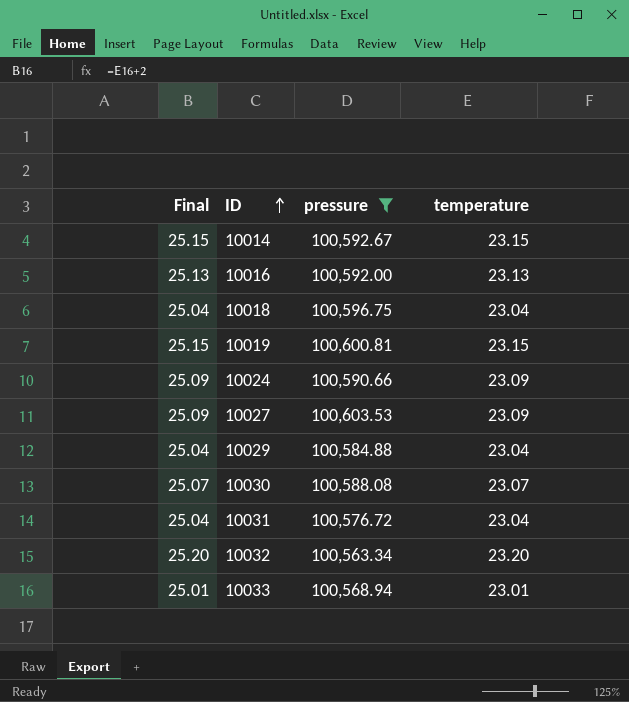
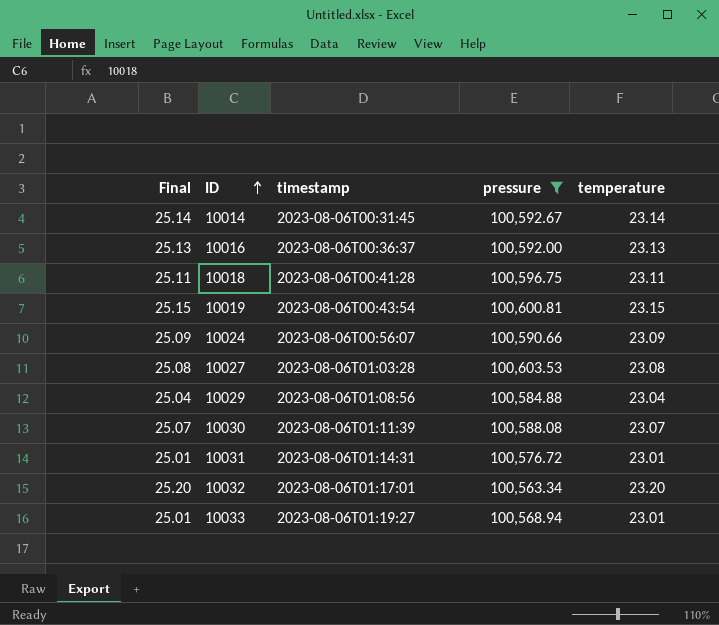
column timestamp | position: none -> 3
10014 | Final: 25.15 -> 25.14
10014 | temperature: 23.15 -> 23.14
10018 | Final: 25.04 -> 25.11
10018 | temperature: 23.04 -> 23.11
10027 | Final: 25.09 -> 25.08
10027 | temperature: 23.09 -> 23.08
10031 | Final: 25.04 -> 25.01
10031 | temperature: 23.04 -> 23.01

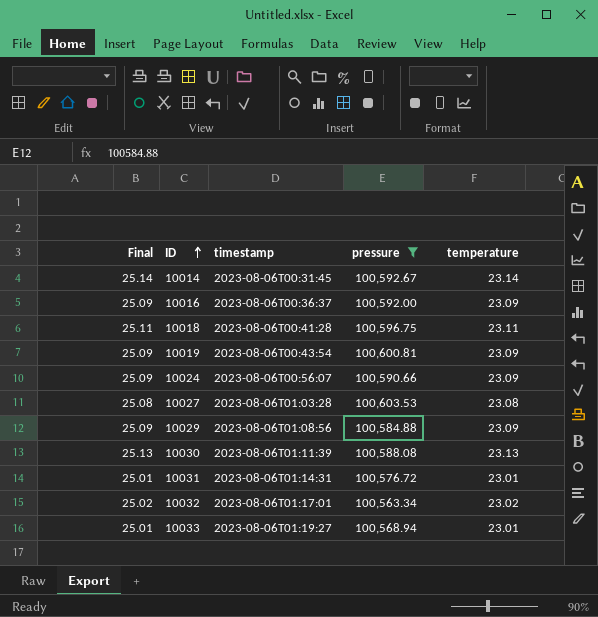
10016 | Final: 25.13 -> 25.09
10016 | temperature: 23.13 -> 23.09
10019 | Final: 25.15 -> 25.09
10019 | temperature: 23.15 -> 23.09
10029 | Final: 25.04 -> 25.09
10029 | temperature: 23.04 -> 23.09
10030 | Final: 25.07 -> 25.13
10030 | temperature: 23.07 -> 23.13
10032 | Final: 25.20 -> 25.02
10032 | temperature: 23.20 -> 23.02

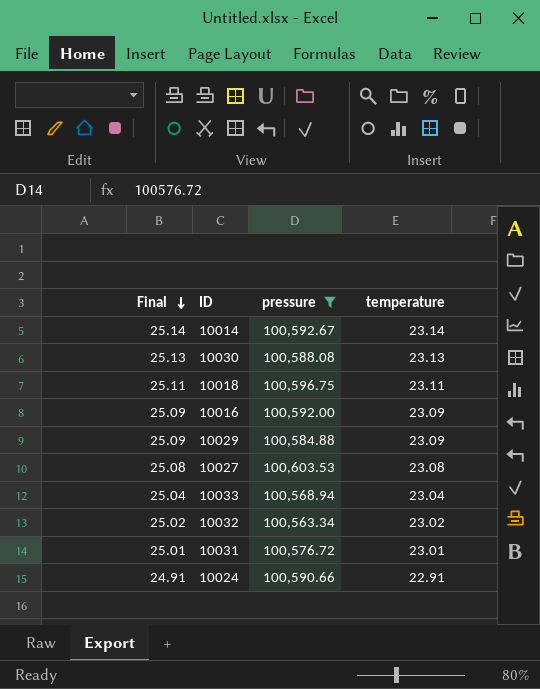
row order: ID ascending -> Final descending
column timestamp | position: 3 -> none
row 10019: 25.09 | 2023-08-06T00:43:54 | 100,600.81 | 23.09 -> none
10033 | Final: 25.01 -> 25.04
10033 | temperature: 23.01 -> 23.04
10024 | Final: 25.09 -> 24.91
10024 | temperature: 23.09 -> 22.91

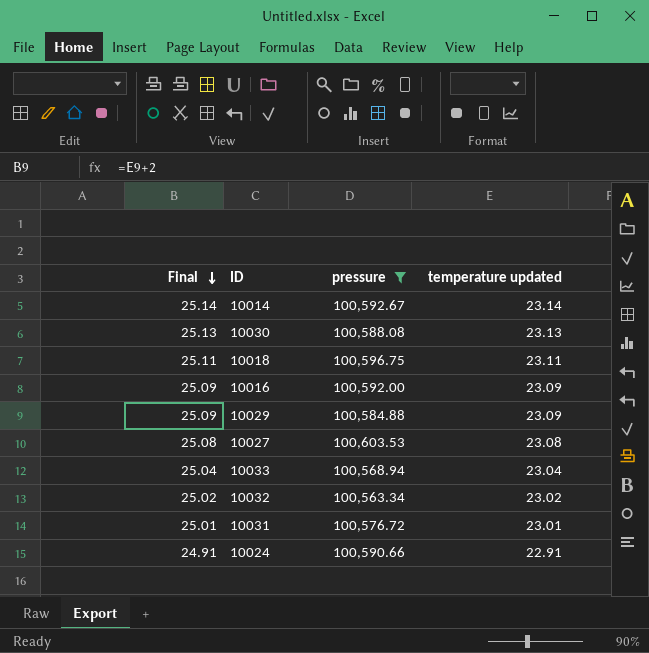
column name: temperature -> temperature updated

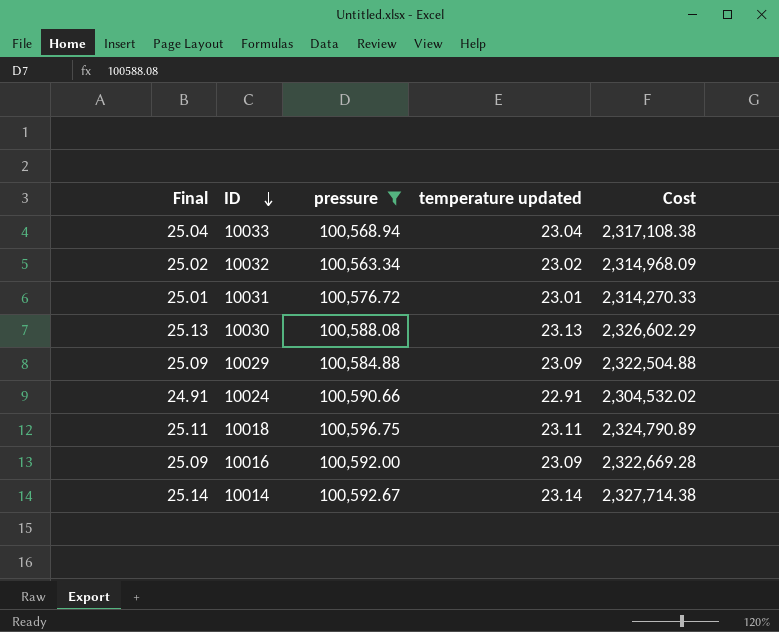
row order: Final descending -> ID descending
column Cost | formula: none -> [pressure] * [temperature updated]
row 10027: 25.08 | 100,603.53 | 23.08 -> none

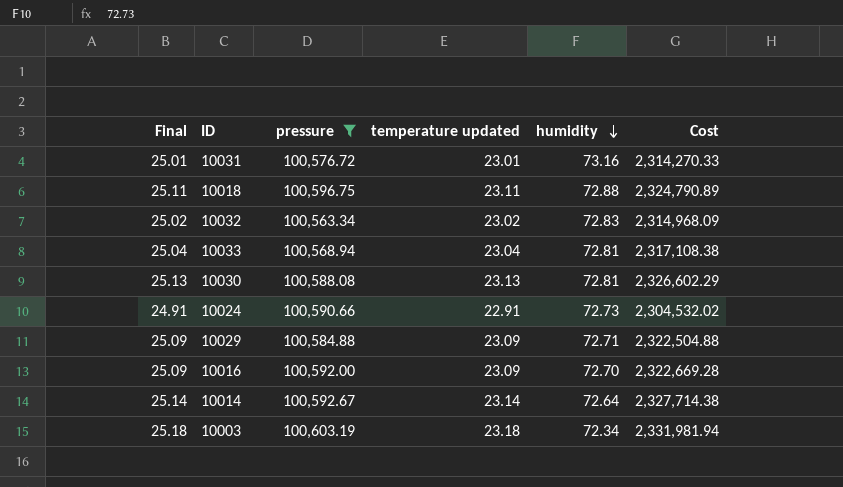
row order: ID descending -> humidity descending
column humidity | position: none -> 5
row 10003: none -> 25.18 | 100,603.19 | 23.18 | 72.34 | 2,331,981.94

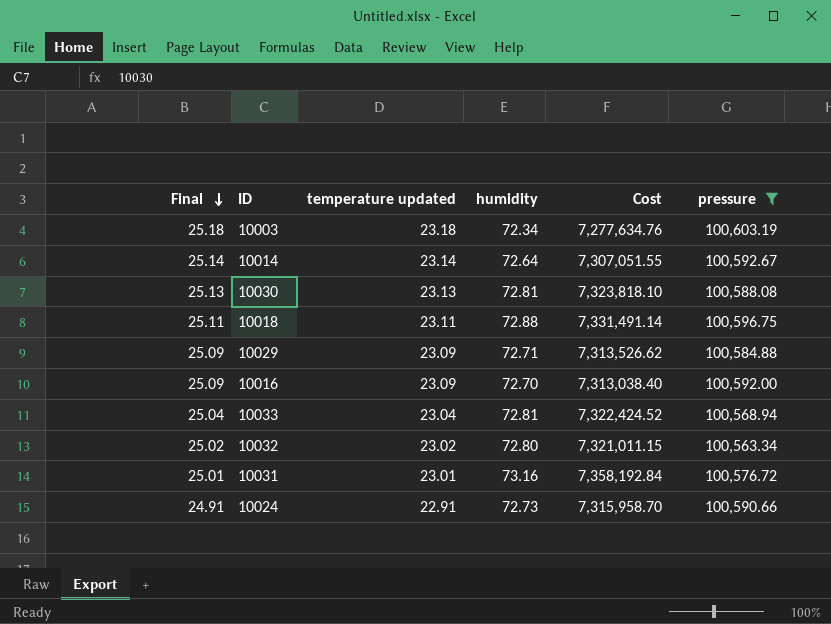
row order: humidity descending -> Final descending
column Cost | formula: [pressure] * [temperature updated] -> [humidity] * [pressure]
column pressure | position: 3 -> 6
10032 | humidity: 72.83 -> 72.80

